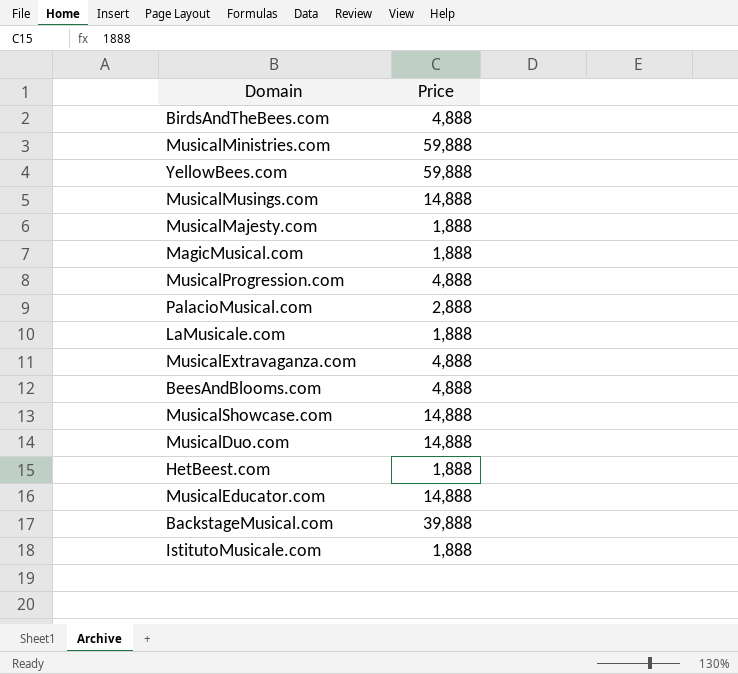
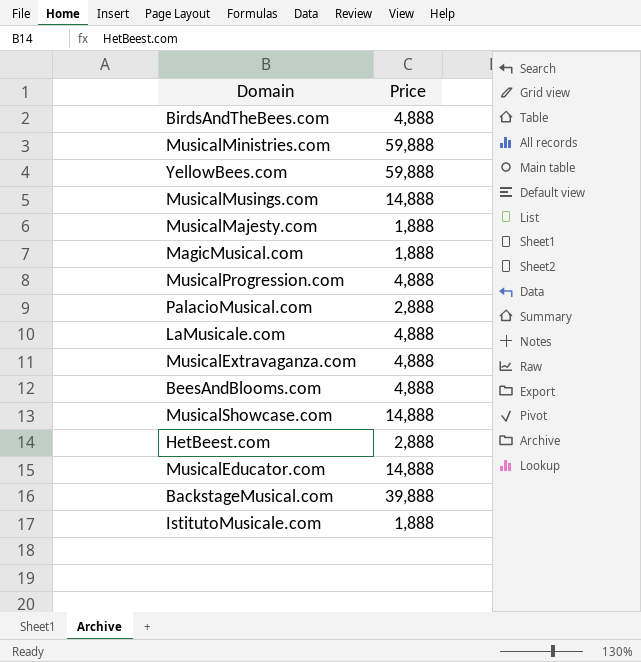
row MusicalDuo.com: 14,888 -> none
LaMusicale.com | Price: 1,888 -> 4,888
HetBeest.com | Price: 1,888 -> 2,888

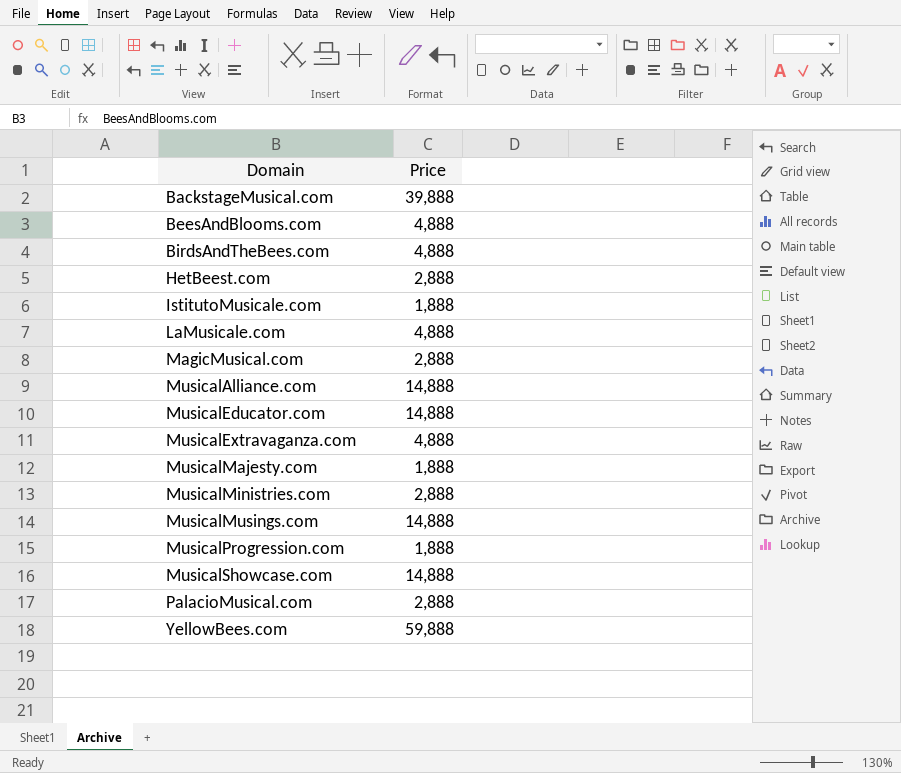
row order: none -> Domain ascending
MagicMusical.com | Price: 1,888 -> 2,888
row MusicalAlliance.com: none -> 14,888
MusicalMinistries.com | Price: 59,888 -> 2,888
MusicalProgression.com | Price: 4,888 -> 1,888

